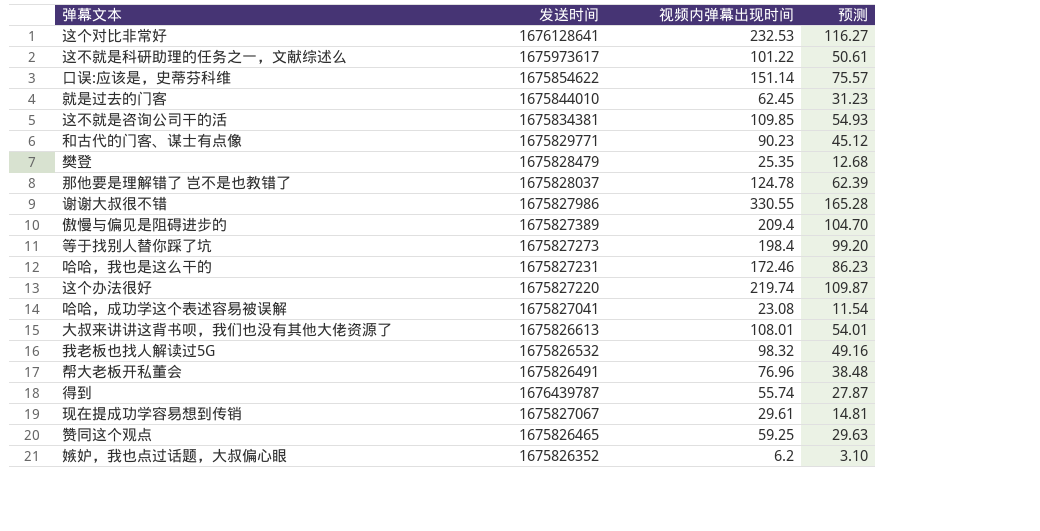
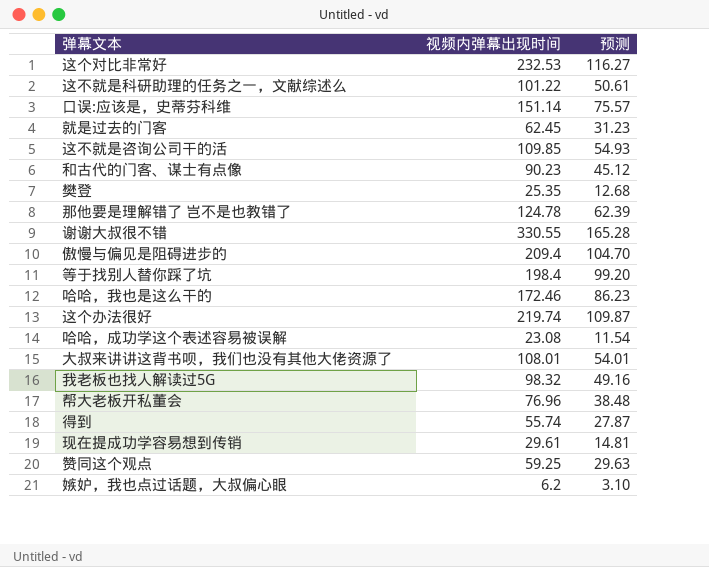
column 发送时间 | position: 2 -> none

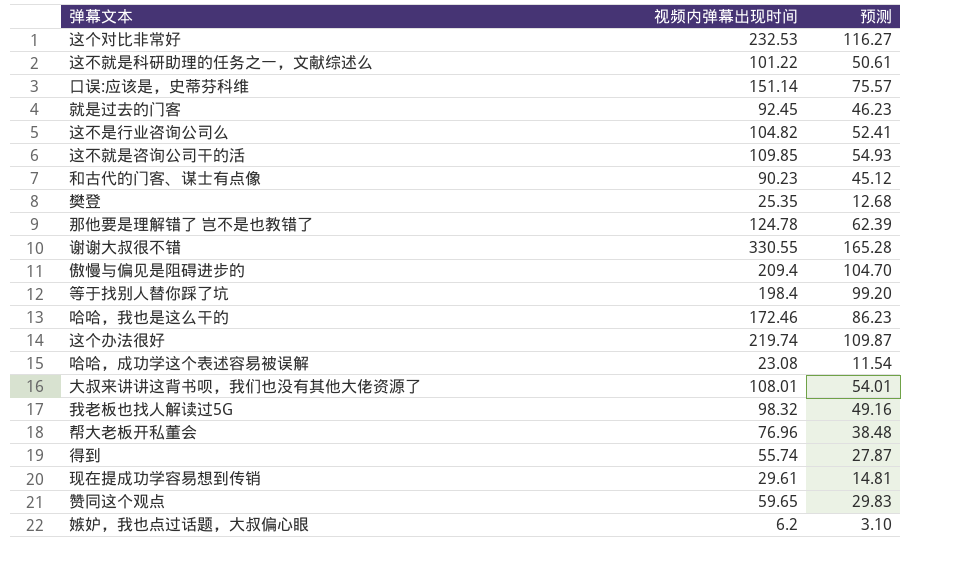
就是过去的门客 | 视频内弹幕出现时间: 62.45 -> 92.45
就是过去的门客 | 预测: 31.23 -> 46.23
row 这不是行业咨询公司么: none -> 104.82 | 52.41
赞同这个观点 | 视频内弹幕出现时间: 59.25 -> 59.65
赞同这个观点 | 预测: 29.63 -> 29.83

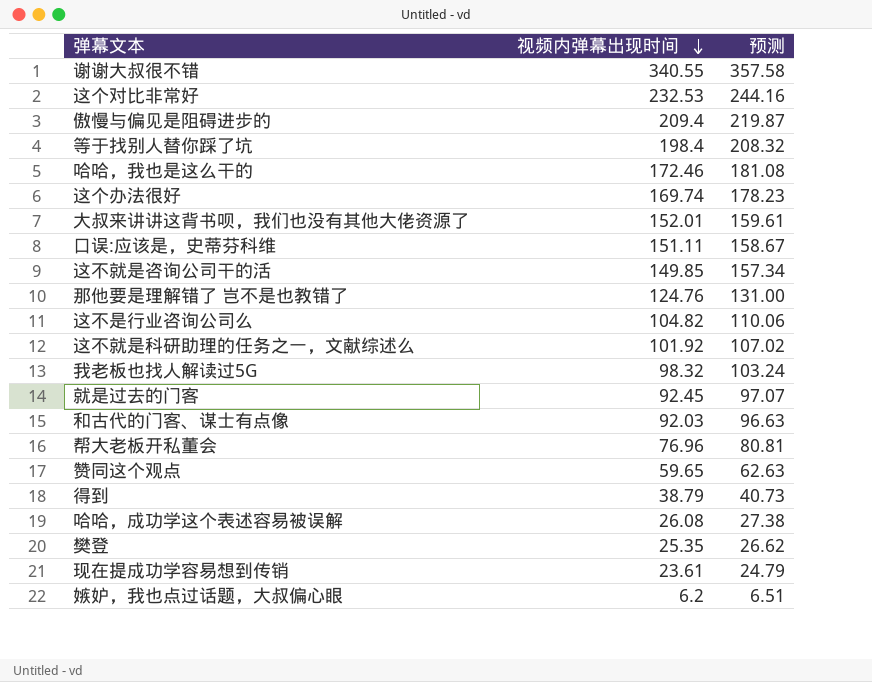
row order: none -> 视频内弹幕出现时间 descending
column 预测 | formula: [视频内弹幕出现时间] * 0.5 -> [视频内弹幕出现时间] * 1.05
谢谢大叔很不错 | 视频内弹幕出现时间: 330.55 -> 340.55
这个办法很好 | 视频内弹幕出现时间: 219.74 -> 169.74
大叔来讲讲这背书呗，我们也没有其他大佬资源了 | 视频内弹幕出现时间: 108.01 -> 152.01
口误:应该是，史蒂芬科维 | 视频内弹幕出现时间: 151.14 -> 151.11
这不就是咨询公司干的活 | 视频内弹幕出现时间: 109.85 -> 149.85
那他要是理解错了 岂不是也教错了 | 视频内弹幕出现时间: 124.78 -> 124.76
这不就是科研助理的任务之一，文献综述么 | 视频内弹幕出现时间: 101.22 -> 101.92
和古代的门客、谋士有点像 | 视频内弹幕出现时间: 90.23 -> 92.03
得到 | 视频内弹幕出现时间: 55.74 -> 38.79
哈哈，成功学这个表述容易被误解 | 视频内弹幕出现时间: 23.08 -> 26.08
现在提成功学容易想到传销 | 视频内弹幕出现时间: 29.61 -> 23.61

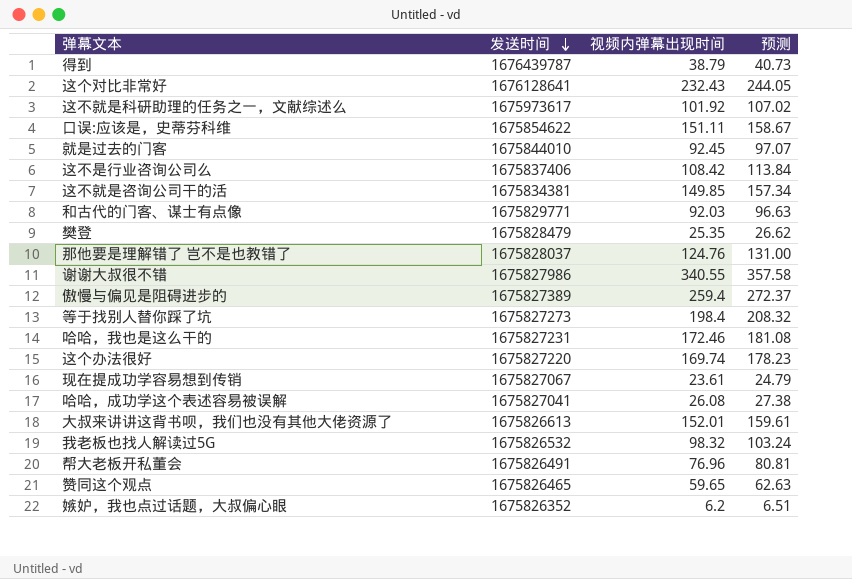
row order: 视频内弹幕出现时间 descending -> 发送时间 descending
column 发送时间 | position: none -> 2
这个对比非常好 | 视频内弹幕出现时间: 232.53 -> 232.43
这个对比非常好 | 预测: 244.16 -> 244.05
这不是行业咨询公司么 | 视频内弹幕出现时间: 104.82 -> 108.42
这不是行业咨询公司么 | 预测: 110.06 -> 113.84
傲慢与偏见是阻碍进步的 | 视频内弹幕出现时间: 209.4 -> 259.4
傲慢与偏见是阻碍进步的 | 预测: 219.87 -> 272.37

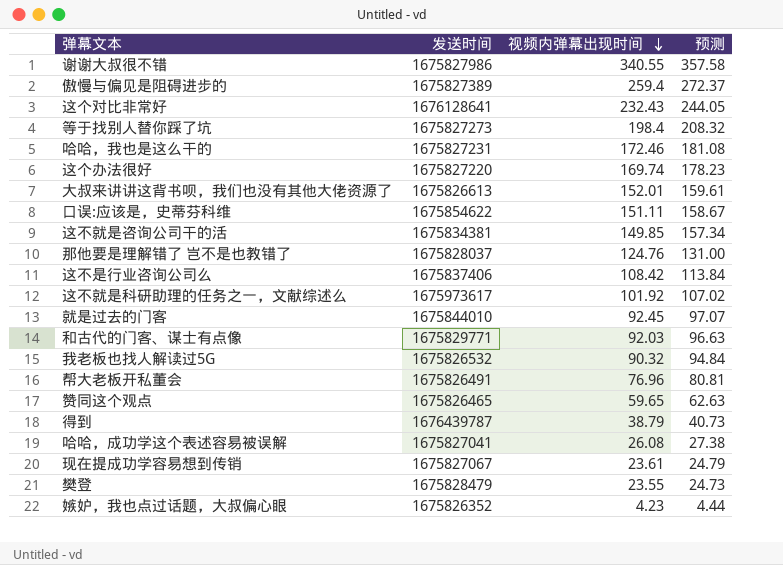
row order: 发送时间 descending -> 视频内弹幕出现时间 descending
我老板也找人解读过5G | 视频内弹幕出现时间: 98.32 -> 90.32
我老板也找人解读过5G | 预测: 103.24 -> 94.84
樊登 | 视频内弹幕出现时间: 25.35 -> 23.55
樊登 | 预测: 26.62 -> 24.73
嫉妒，我也点过话题，大叔偏心眼 | 视频内弹幕出现时间: 6.2 -> 4.23
嫉妒，我也点过话题，大叔偏心眼 | 预测: 6.51 -> 4.44

